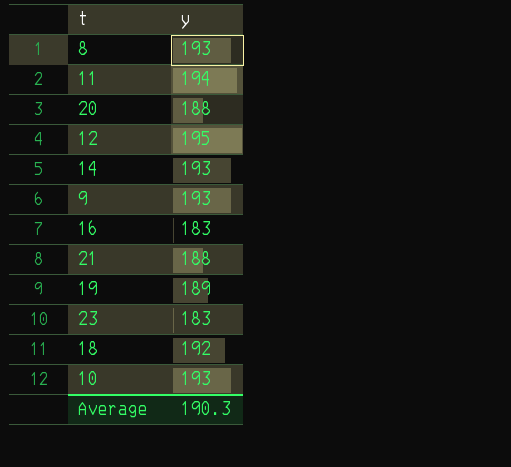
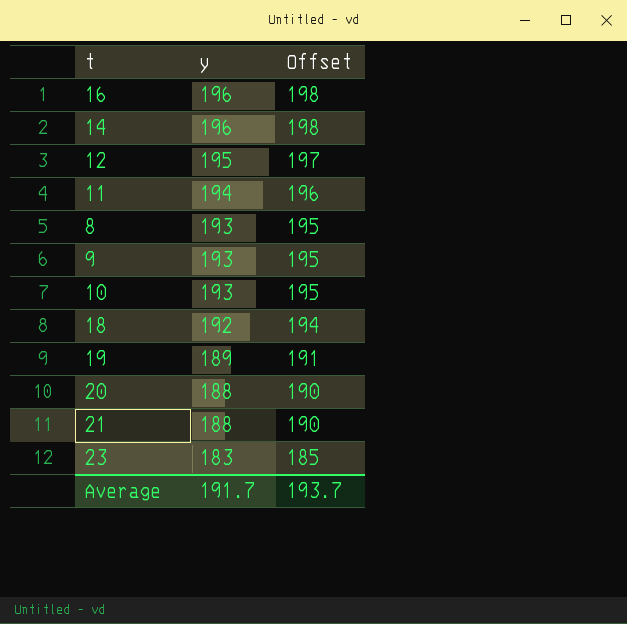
row order: none -> y descending
column Offset | formula: none -> [y] + 2
16 | y: 183 -> 196
14 | y: 193 -> 196
Average | y: 190.3 -> 191.7

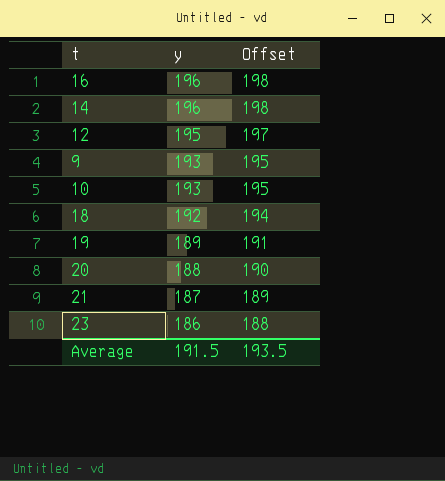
row 11: 194 | 196 -> none
row 8: 193 | 195 -> none
21 | y: 188 -> 187
21 | Offset: 190 -> 189
23 | y: 183 -> 186
23 | Offset: 185 -> 188
Average | y: 191.7 -> 191.5
Average | Offset: 193.7 -> 193.5

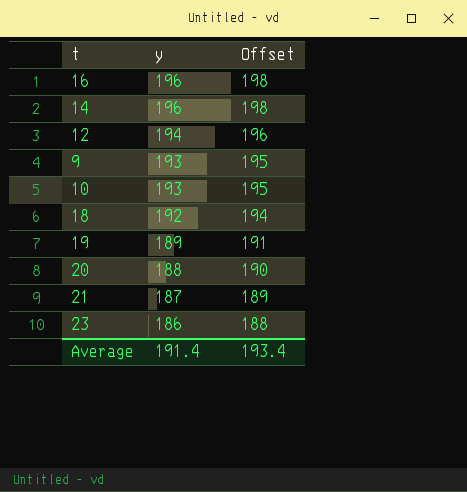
12 | y: 195 -> 194
12 | Offset: 197 -> 196
Average | y: 191.5 -> 191.4
Average | Offset: 193.5 -> 193.4

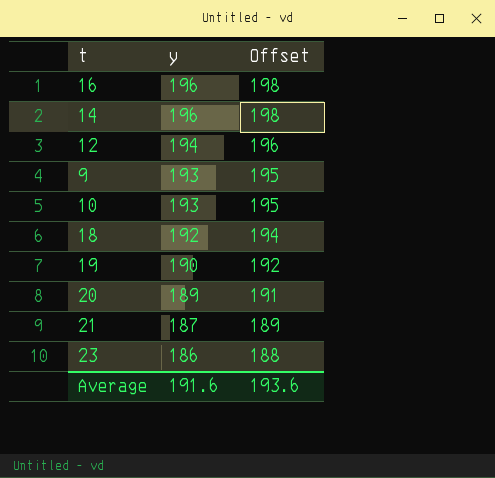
19 | y: 189 -> 190
19 | Offset: 191 -> 192
20 | y: 188 -> 189
20 | Offset: 190 -> 191
Average | y: 191.4 -> 191.6
Average | Offset: 193.4 -> 193.6

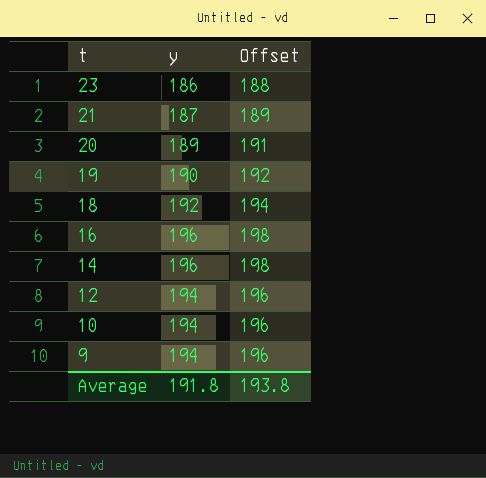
row order: y descending -> t descending
10 | y: 193 -> 194
10 | Offset: 195 -> 196
9 | y: 193 -> 194
9 | Offset: 195 -> 196
Average | y: 191.6 -> 191.8
Average | Offset: 193.6 -> 193.8

